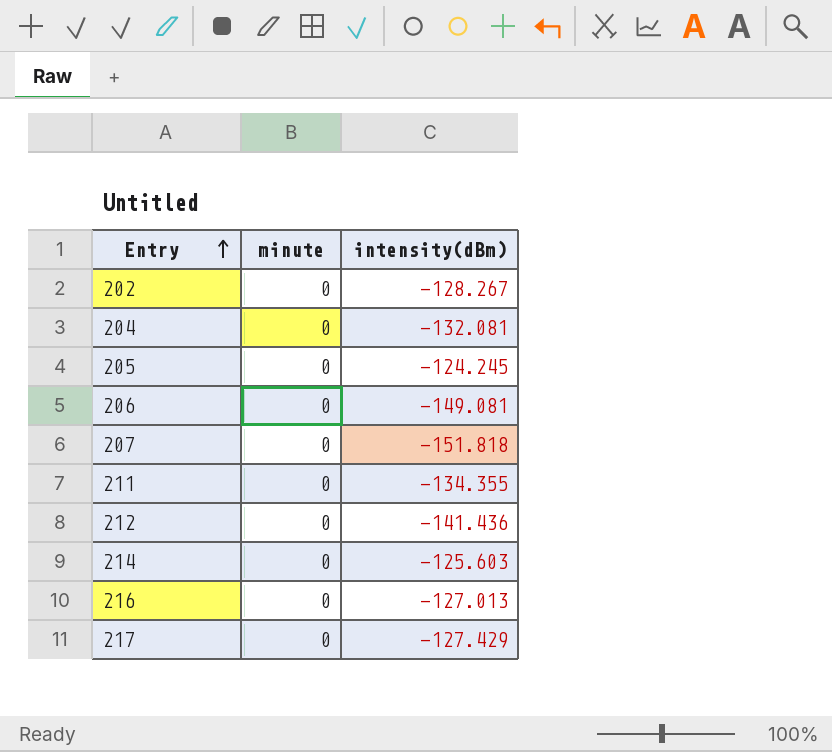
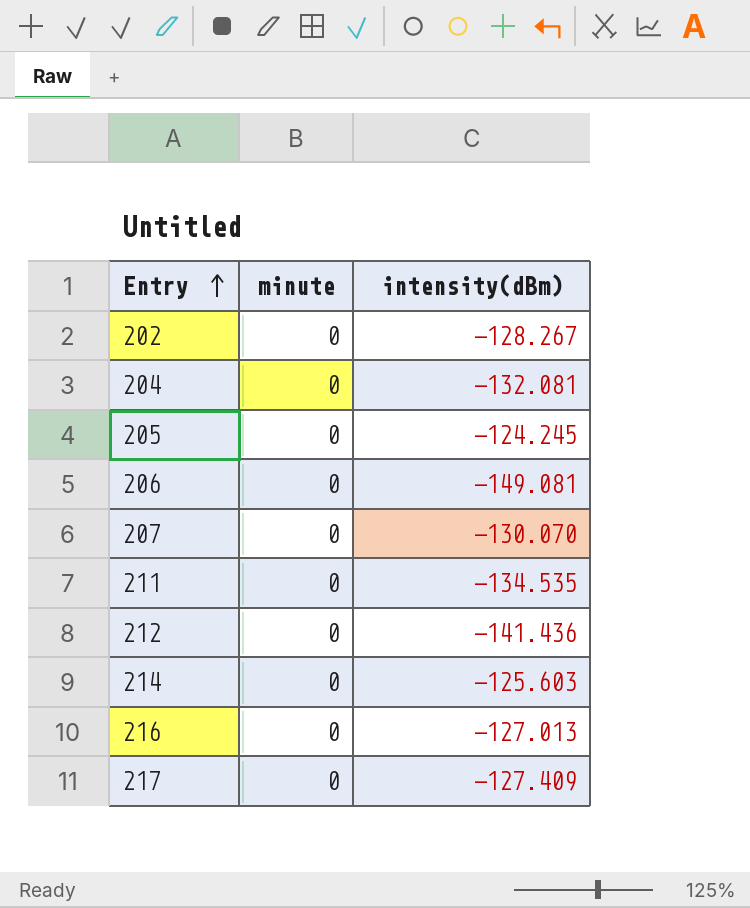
207 | intensity(dBm): -151.818 -> -130.070
211 | intensity(dBm): -134.355 -> -134.535
217 | intensity(dBm): -127.429 -> -127.409

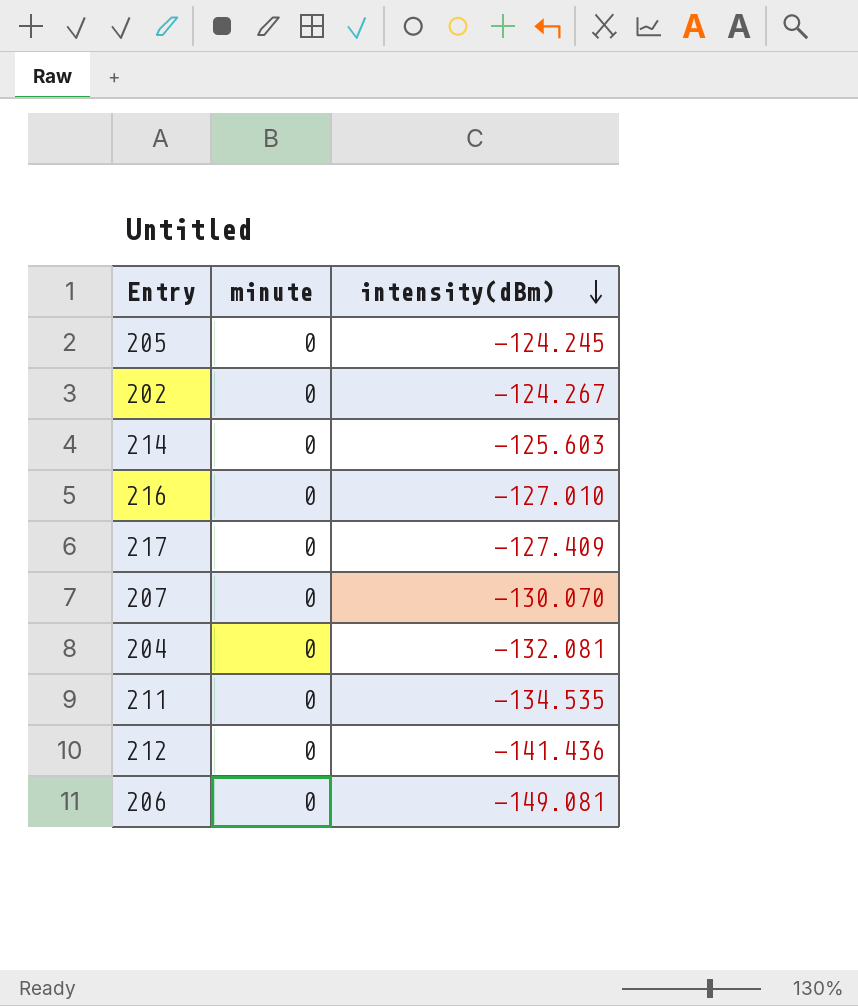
row order: Entry ascending -> intensity(dBm) descending
202 | intensity(dBm): -128.267 -> -124.267
216 | intensity(dBm): -127.013 -> -127.010

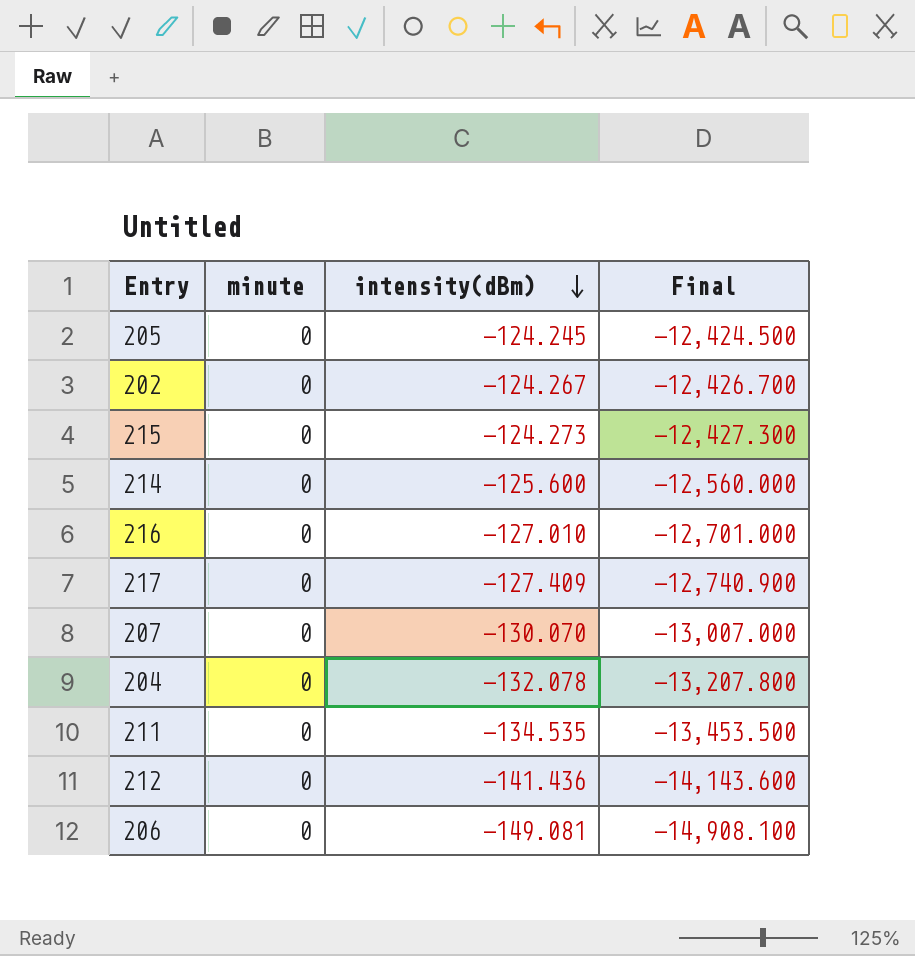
column Final | formula: none -> [intensity(dBm)] * 100
row 215: none -> 0 | -124.273 | -12,427.300
214 | intensity(dBm): -125.603 -> -125.600
204 | intensity(dBm): -132.081 -> -132.078

